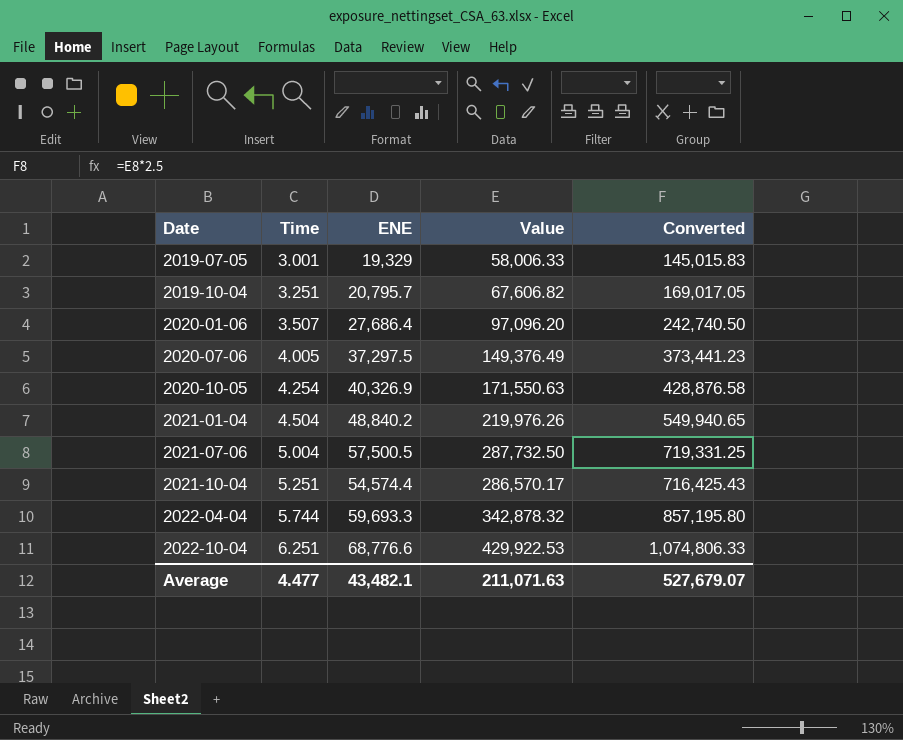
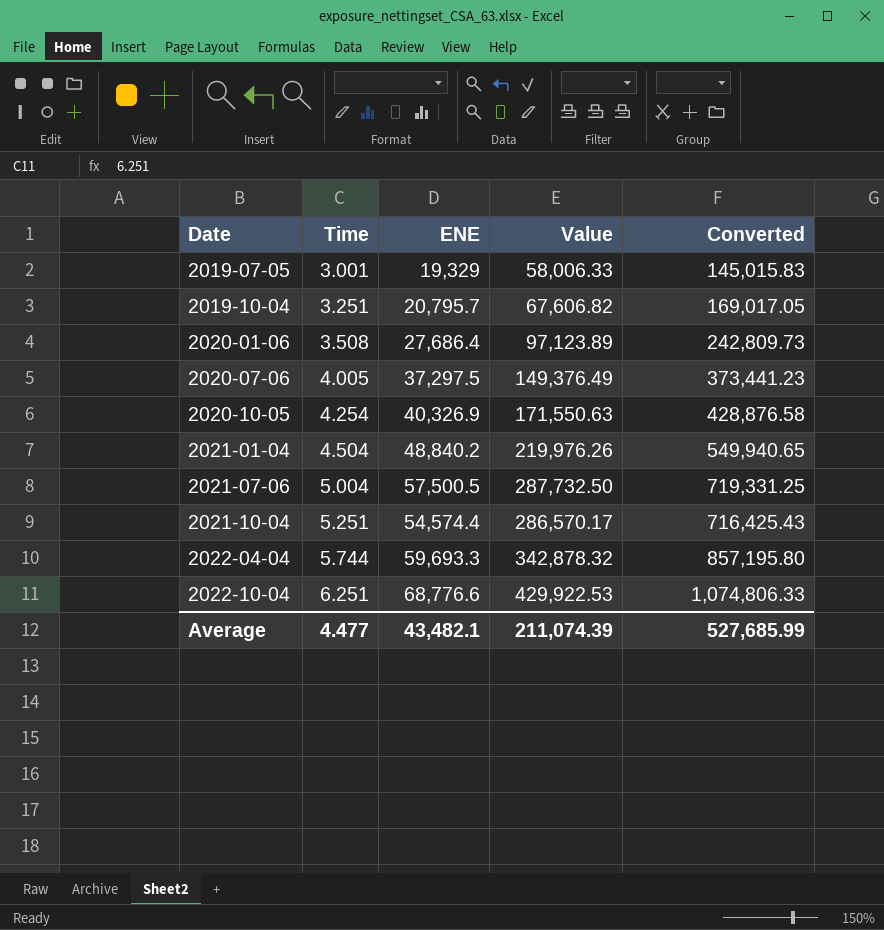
2020-01-06 | Time: 3.507 -> 3.508
2020-01-06 | Value: 97,096.20 -> 97,123.89
2020-01-06 | Converted: 242,740.50 -> 242,809.73
Average | Value: 211,071.63 -> 211,074.39
Average | Converted: 527,679.07 -> 527,685.99

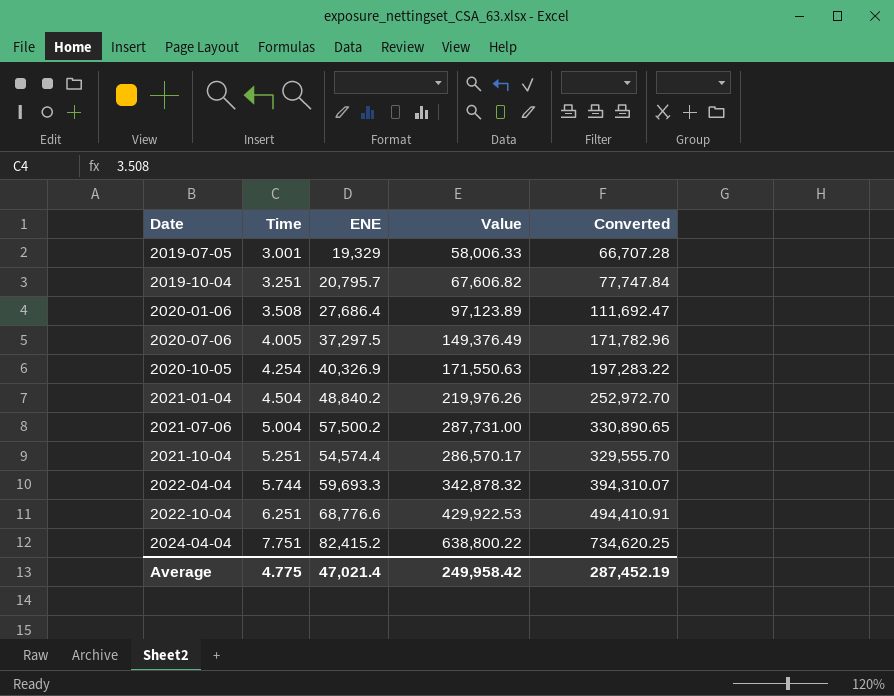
column Converted | formula: [Value] * 2.5 -> [Value] * 1.15
2021-07-06 | ENE: 57,500.5 -> 57,500.2
2021-07-06 | Value: 287,732.50 -> 287,731.00
row 2024-04-04: none -> 7.751 | 82,415.2 | 638,800.22 | 734,620.25
Average | Time: 4.477 -> 4.775
Average | ENE: 43,482.1 -> 47,021.4
Average | Value: 211,074.39 -> 249,958.42
Average | Converted: 527,685.99 -> 287,452.19

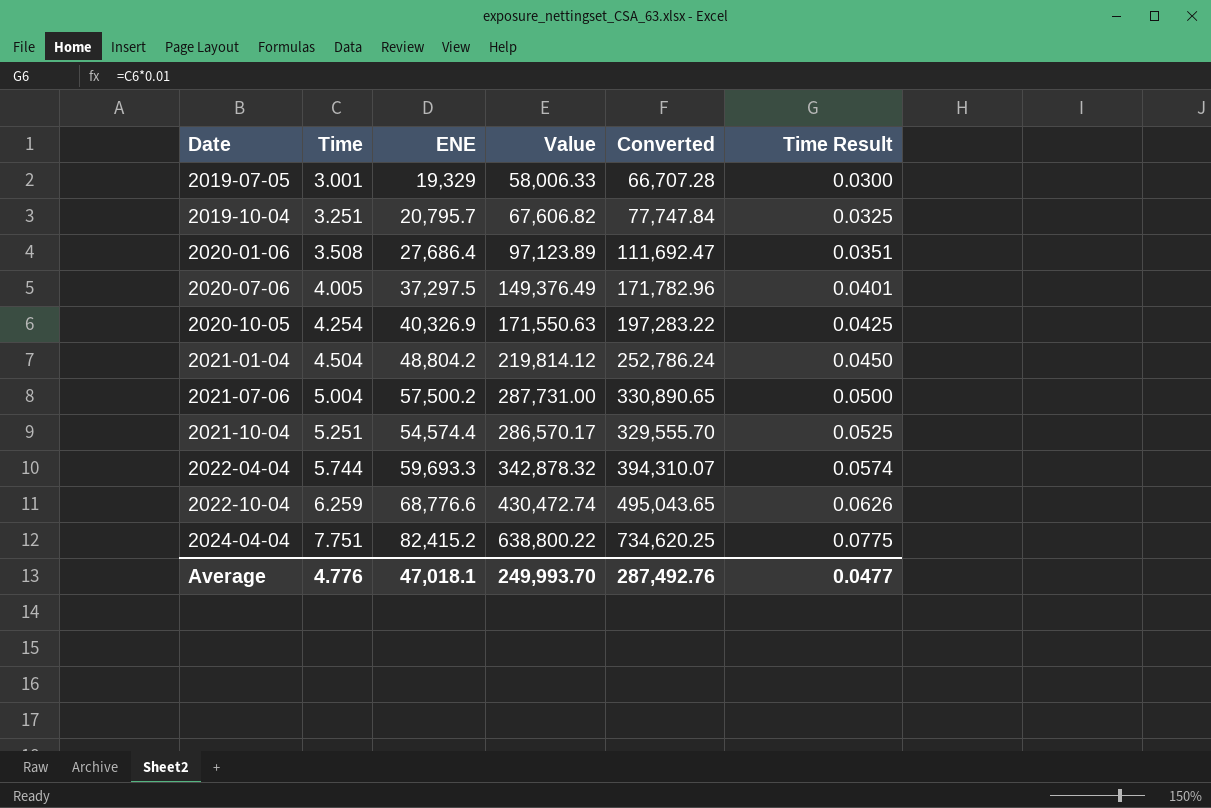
column Time Result | formula: none -> [Time] * 0.01
2021-01-04 | ENE: 48,840.2 -> 48,804.2
2021-01-04 | Value: 219,976.26 -> 219,814.12
2021-01-04 | Converted: 252,972.70 -> 252,786.24
2022-10-04 | Time: 6.251 -> 6.259
2022-10-04 | Value: 429,922.53 -> 430,472.74
2022-10-04 | Converted: 494,410.91 -> 495,043.65
Average | Time: 4.775 -> 4.776
Average | ENE: 47,021.4 -> 47,018.1
Average | Value: 249,958.42 -> 249,993.70
Average | Converted: 287,452.19 -> 287,492.76

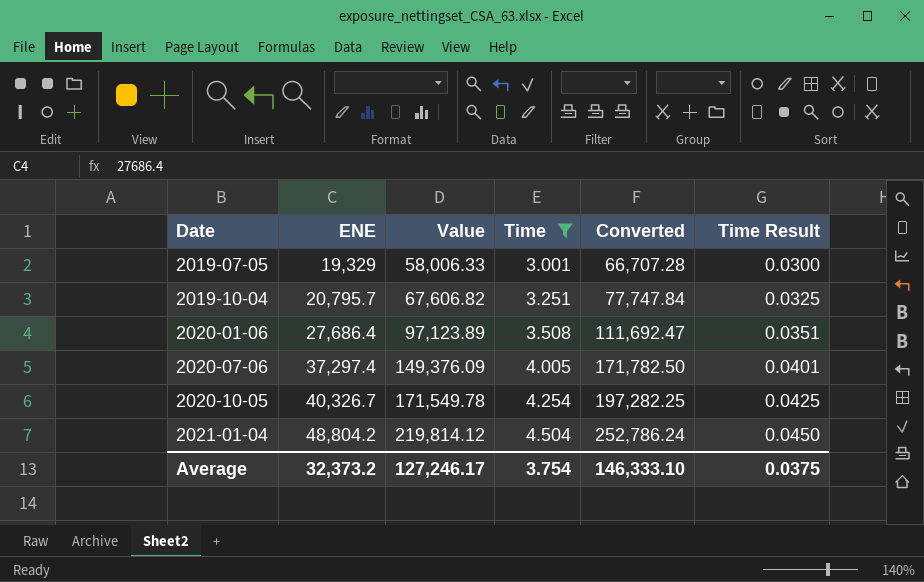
filter: none -> Time <= 4.504
column Time | position: 2 -> 4
2020-07-06 | ENE: 37,297.5 -> 37,297.4
2020-07-06 | Value: 149,376.49 -> 149,376.09
2020-07-06 | Converted: 171,782.96 -> 171,782.50
2020-10-05 | ENE: 40,326.9 -> 40,326.7
2020-10-05 | Value: 171,550.63 -> 171,549.78
2020-10-05 | Converted: 197,283.22 -> 197,282.25
Average | ENE: 47,018.1 -> 32,373.2
Average | Value: 249,993.70 -> 127,246.17
Average | Time: 4.776 -> 3.754
Average | Converted: 287,492.76 -> 146,333.10
Average | Time Result: 0.0477 -> 0.0375

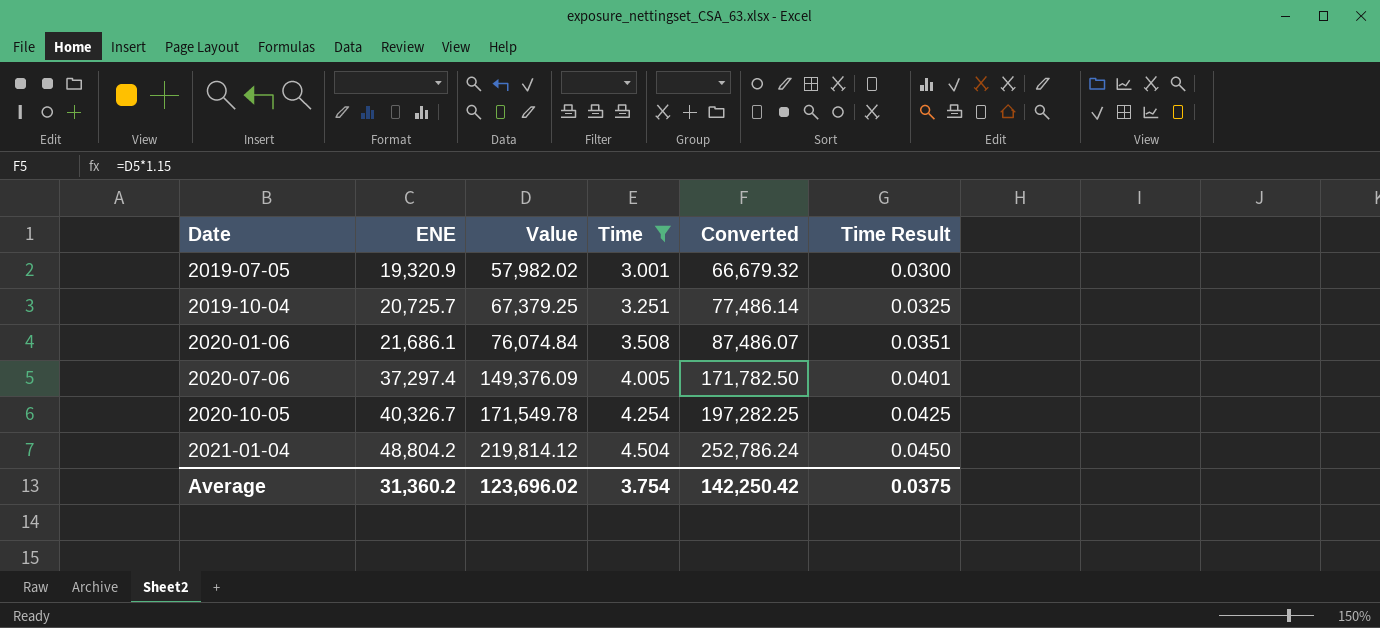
2019-07-05 | ENE: 19,329 -> 19,320.9
2019-07-05 | Value: 58,006.33 -> 57,982.02
2019-07-05 | Converted: 66,707.28 -> 66,679.32
2019-10-04 | ENE: 20,795.7 -> 20,725.7
2019-10-04 | Value: 67,606.82 -> 67,379.25
2019-10-04 | Converted: 77,747.84 -> 77,486.14
2020-01-06 | ENE: 27,686.4 -> 21,686.1
2020-01-06 | Value: 97,123.89 -> 76,074.84
2020-01-06 | Converted: 111,692.47 -> 87,486.07
Average | ENE: 32,373.2 -> 31,360.2
Average | Value: 127,246.17 -> 123,696.02
Average | Converted: 146,333.10 -> 142,250.42

